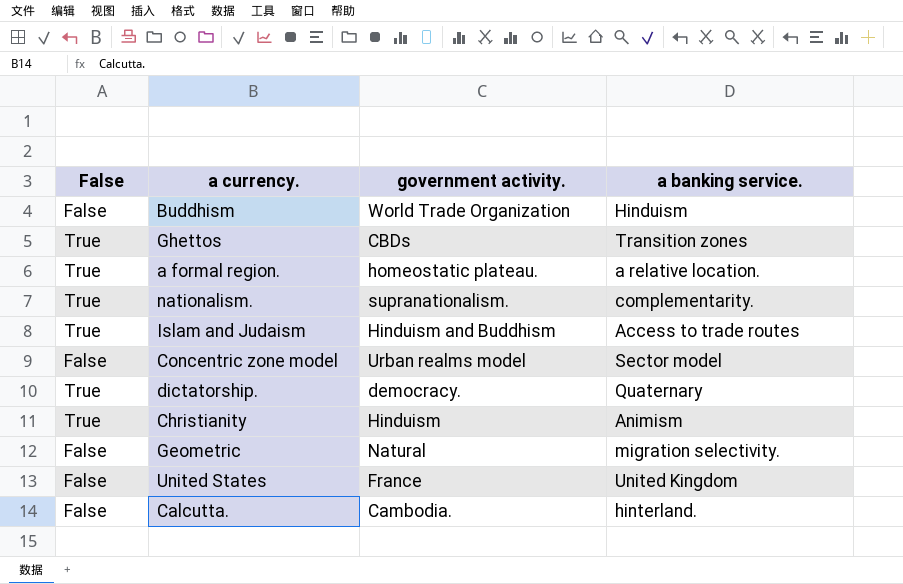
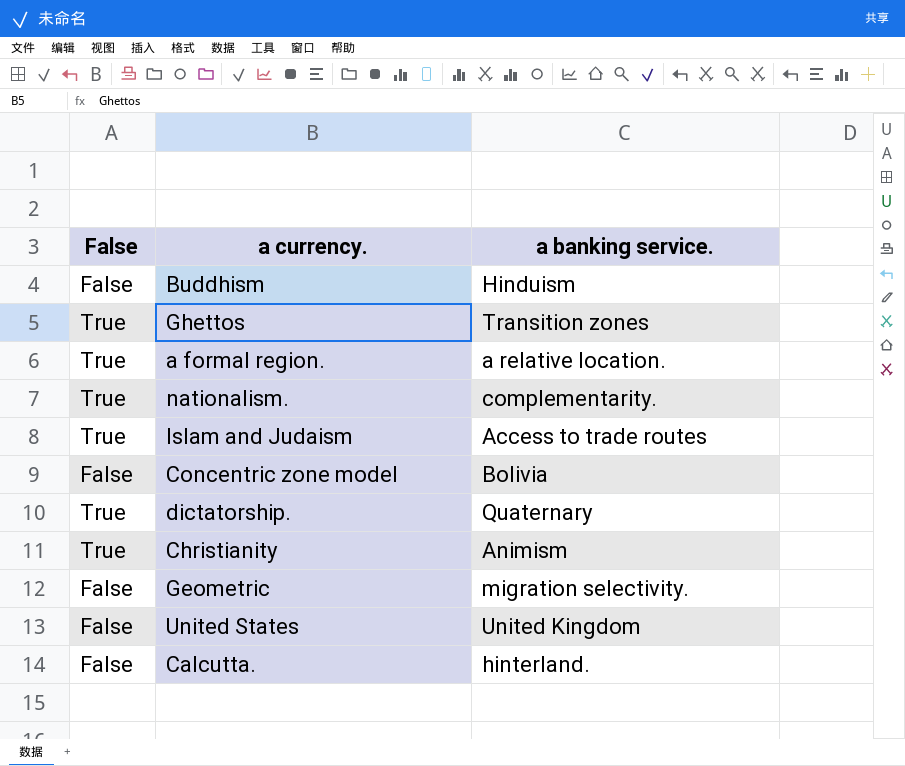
column government activity. | position: 3 -> none
Concentric zone model | a banking service.: Sector model -> Bolivia

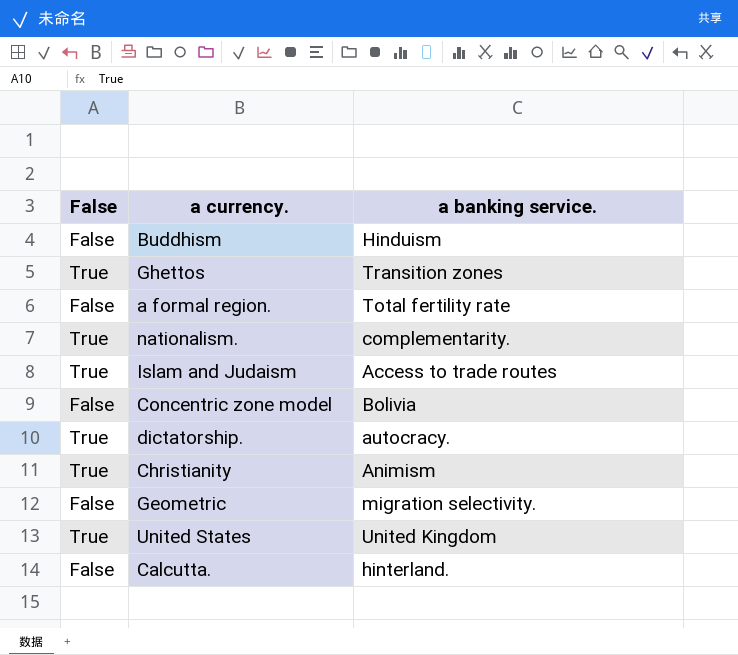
a formal region. | False: True -> False
a formal region. | a banking service.: a relative location. -> Total fertility rate
dictatorship. | a banking service.: Quaternary -> autocracy.
United States | False: False -> True

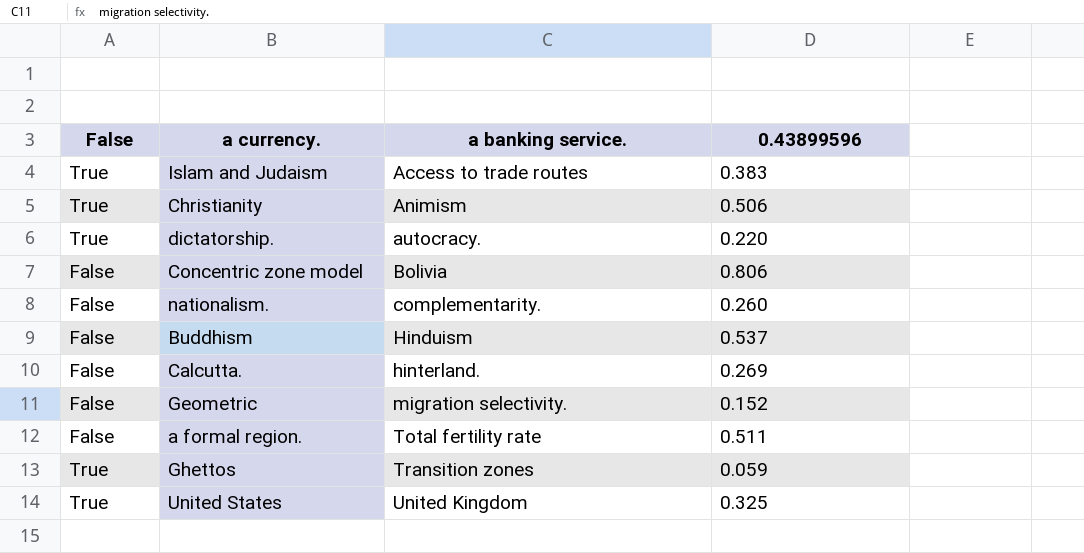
row order: none -> a banking service. ascending
column 0.43899596 | position: none -> 4
nationalism. | False: True -> False

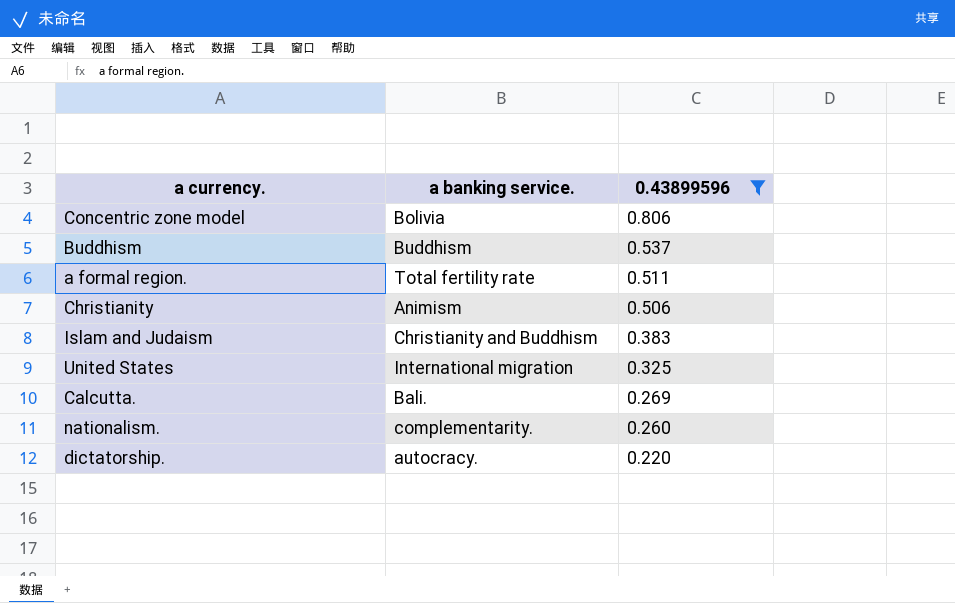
filter: none -> 0.43899596 >= 0.220
row order: a banking service. ascending -> 0.43899596 descending
column False | position: 1 -> none
Buddhism | a banking service.: Hinduism -> Buddhism
Islam and Judaism | a banking service.: Access to trade routes -> Christianity and Buddhism
United States | a banking service.: United Kingdom -> International migration
Calcutta. | a banking service.: hinterland. -> Bali.

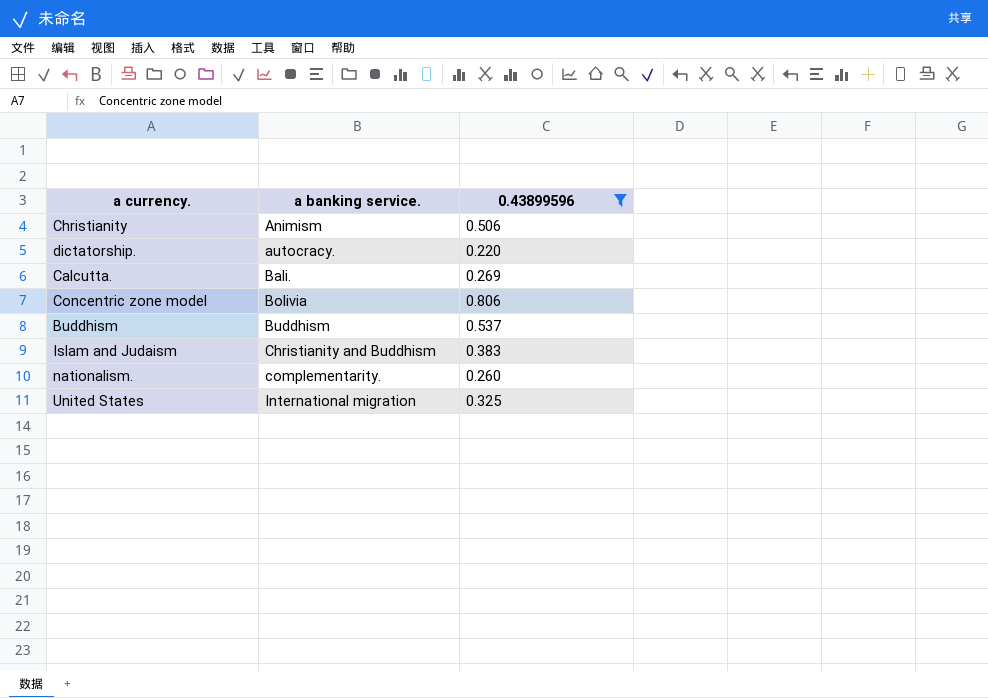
row order: 0.43899596 descending -> a banking service. ascending
row a formal region.: Total fertility rate | 0.511 -> none

